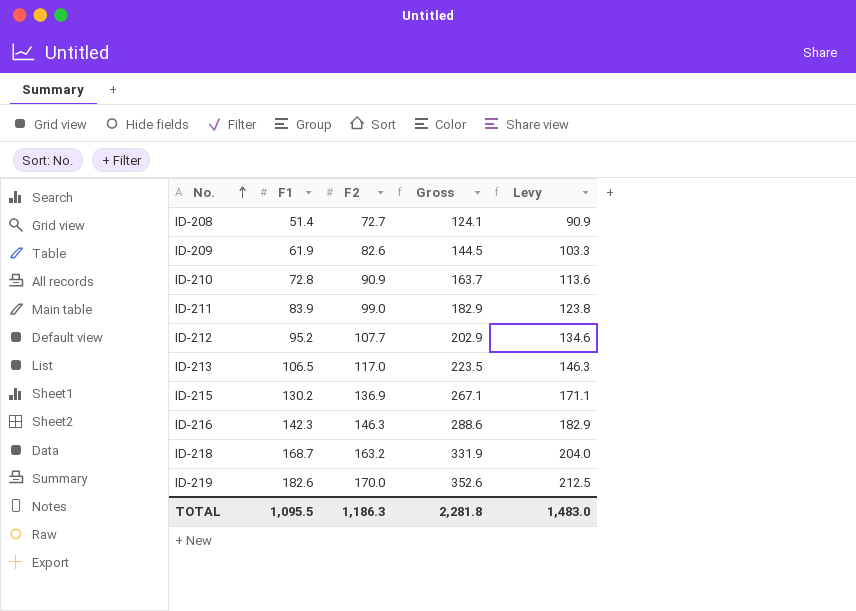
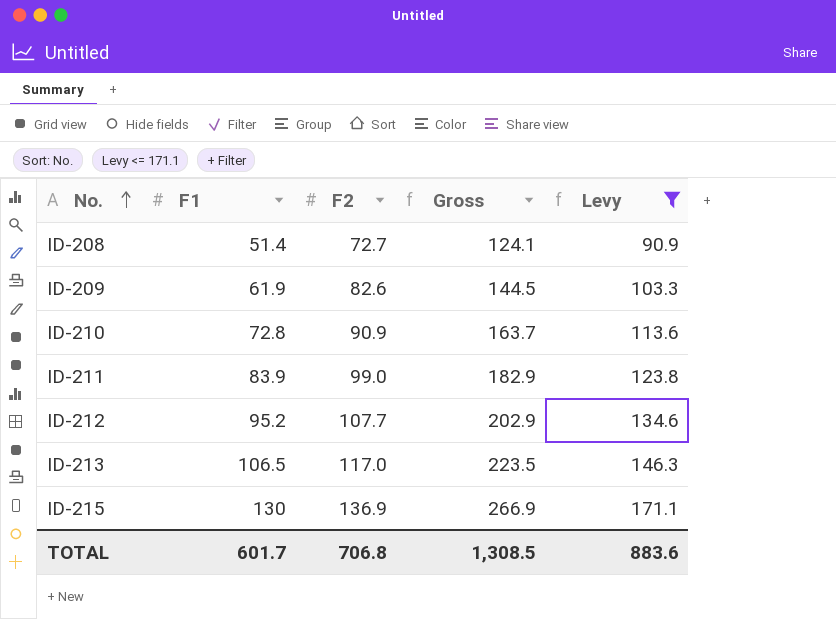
filter: none -> Levy <= 171.1
ID-215 | F1: 130.2 -> 130
ID-215 | Gross: 267.1 -> 266.9
TOTAL | F1: 1,095.5 -> 601.7
TOTAL | F2: 1,186.3 -> 706.8
TOTAL | Gross: 2,281.8 -> 1,308.5
TOTAL | Levy: 1,483.0 -> 883.6

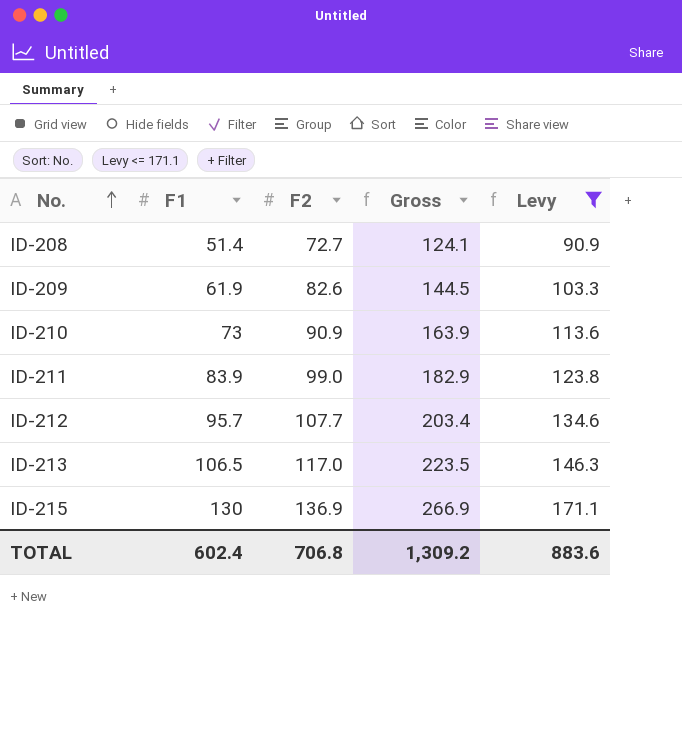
ID-210 | F1: 72.8 -> 73
ID-210 | Gross: 163.7 -> 163.9
ID-212 | F1: 95.2 -> 95.7
ID-212 | Gross: 202.9 -> 203.4
TOTAL | F1: 601.7 -> 602.4
TOTAL | Gross: 1,308.5 -> 1,309.2

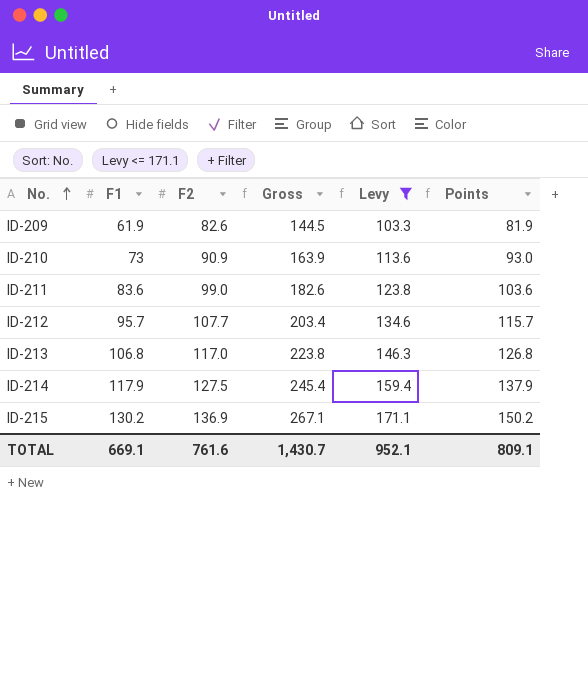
column Points | formula: none -> [F1] + 20
row ID-208: 51.4 | 72.7 | 124.1 | 90.9 -> none
ID-211 | F1: 83.9 -> 83.6
ID-211 | Gross: 182.9 -> 182.6
ID-213 | F1: 106.5 -> 106.8
ID-213 | Gross: 223.5 -> 223.8
row ID-214: none -> 117.9 | 127.5 | 245.4 | 159.4 | 137.9
ID-215 | F1: 130 -> 130.2
ID-215 | Gross: 266.9 -> 267.1
TOTAL | F1: 602.4 -> 669.1
TOTAL | F2: 706.8 -> 761.6
TOTAL | Gross: 1,309.2 -> 1,430.7
TOTAL | Levy: 883.6 -> 952.1

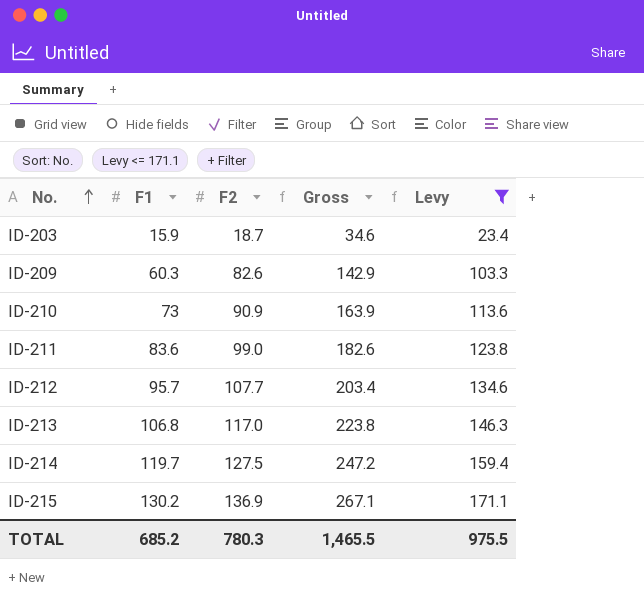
column Points | formula: [F1] + 20 -> none
row ID-203: none -> 15.9 | 18.7 | 34.6 | 23.4
ID-209 | F1: 61.9 -> 60.3
ID-209 | Gross: 144.5 -> 142.9
ID-214 | F1: 117.9 -> 119.7
ID-214 | Gross: 245.4 -> 247.2
TOTAL | F1: 669.1 -> 685.2
TOTAL | F2: 761.6 -> 780.3
TOTAL | Gross: 1,430.7 -> 1,465.5
TOTAL | Levy: 952.1 -> 975.5

